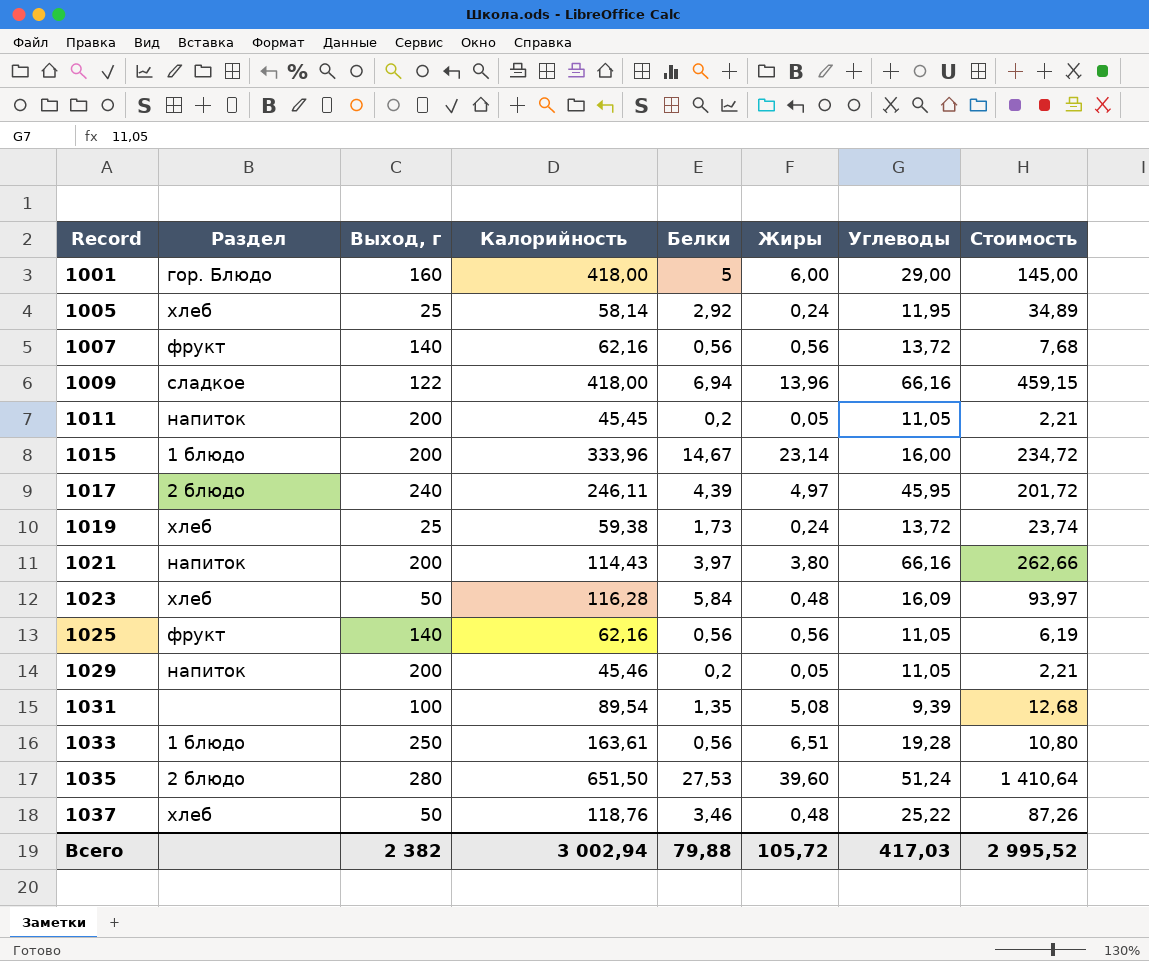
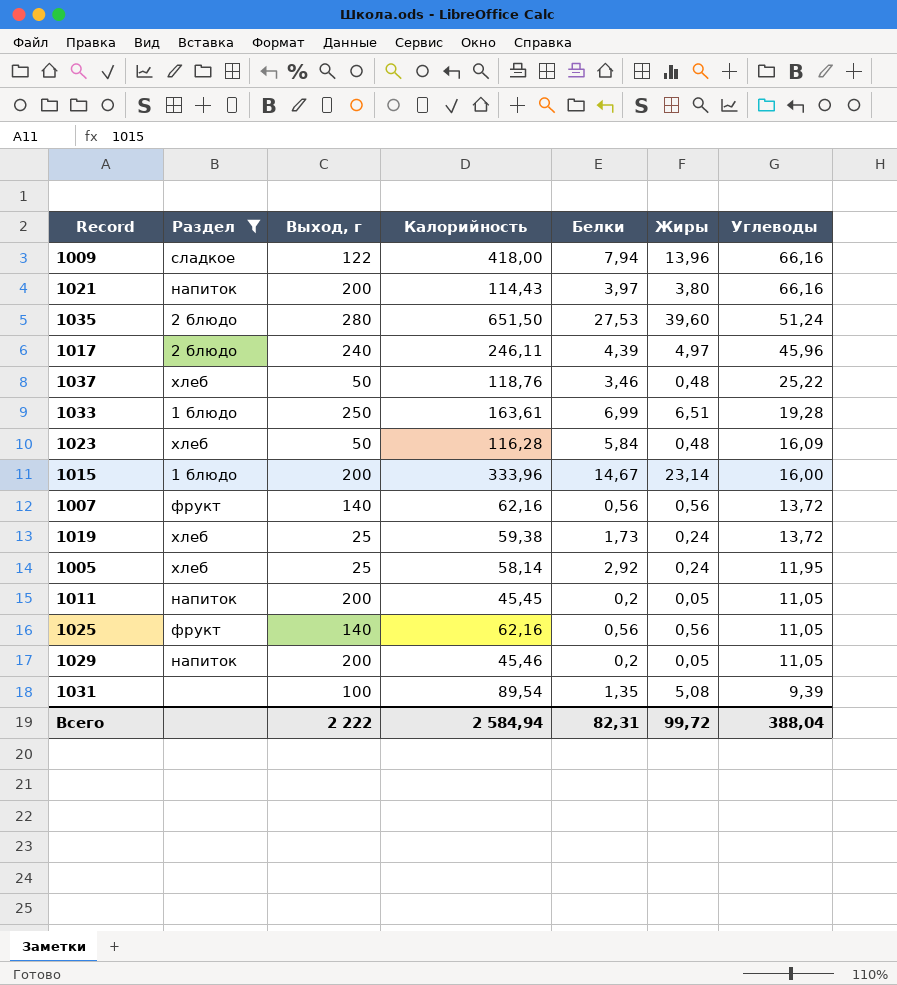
filter: none -> Раздел != гор. Блюдо
row order: Record ascending -> Углеводы descending
column Стоимость | formula: [Белки] * [Углеводы] -> none
1009 | Белки: 6,94 -> 7,94
1017 | Углеводы: 45,95 -> 45,96
1033 | Белки: 0,56 -> 6,99
Всего | Выход, г: 2 382 -> 2 222
Всего | Калорийность: 3 002,94 -> 2 584,94
Всего | Белки: 79,88 -> 82,31
Всего | Жиры: 105,72 -> 99,72
Всего | Углеводы: 417,03 -> 388,04

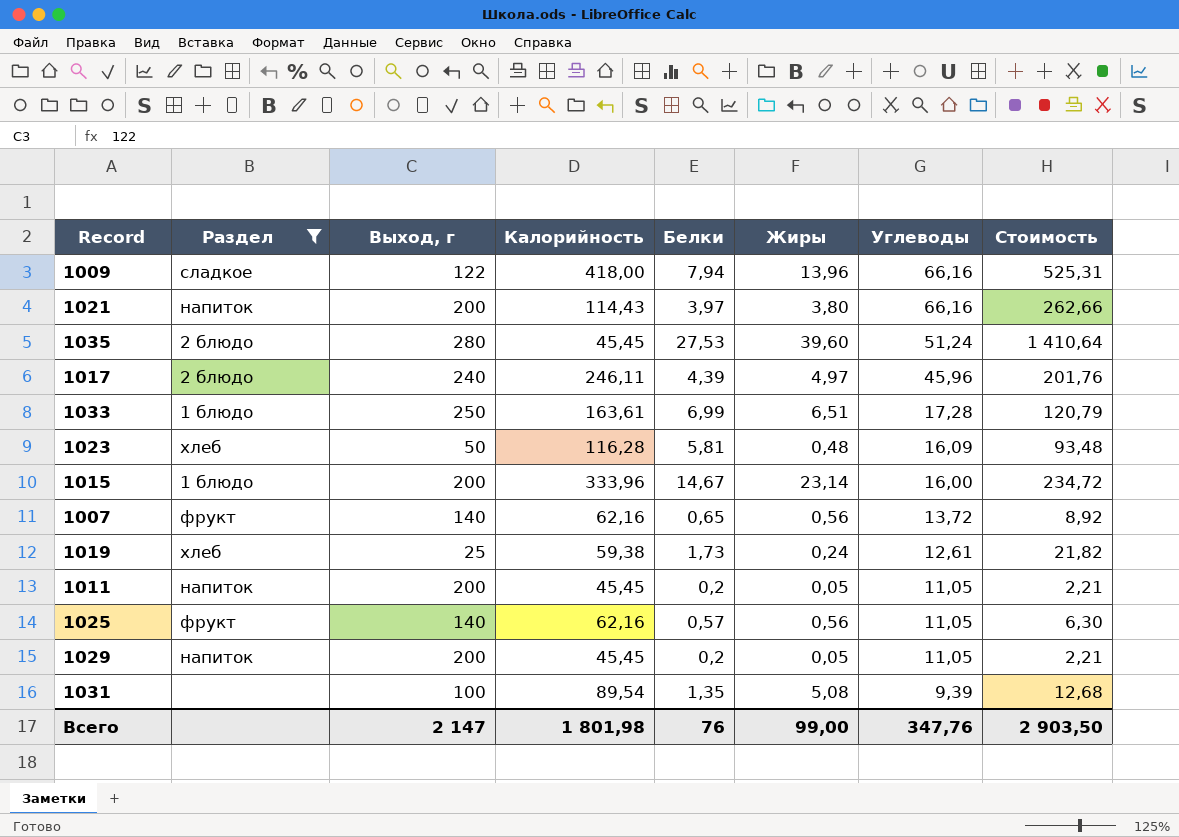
column Стоимость | formula: none -> [Белки] * [Углеводы]
row 1037: хлеб | 50 | 118,76 | 3,46 | 0,48 | 25,22 -> none
row 1005: хлеб | 25 | 58,14 | 2,92 | 0,24 | 11,95 -> none
1035 | Калорийность: 651,50 -> 45,45
1033 | Углеводы: 19,28 -> 17,28
1023 | Белки: 5,84 -> 5,81
1007 | Белки: 0,56 -> 0,65
1019 | Углеводы: 13,72 -> 12,61
1025 | Белки: 0,56 -> 0,57
1029 | Калорийность: 45,46 -> 45,45
Всего | Выход, г: 2 222 -> 2 147
Всего | Калорийность: 2 584,94 -> 1 801,98
Всего | Белки: 82,31 -> 76
Всего | Жиры: 99,72 -> 99,00
Всего | Углеводы: 388,04 -> 347,76

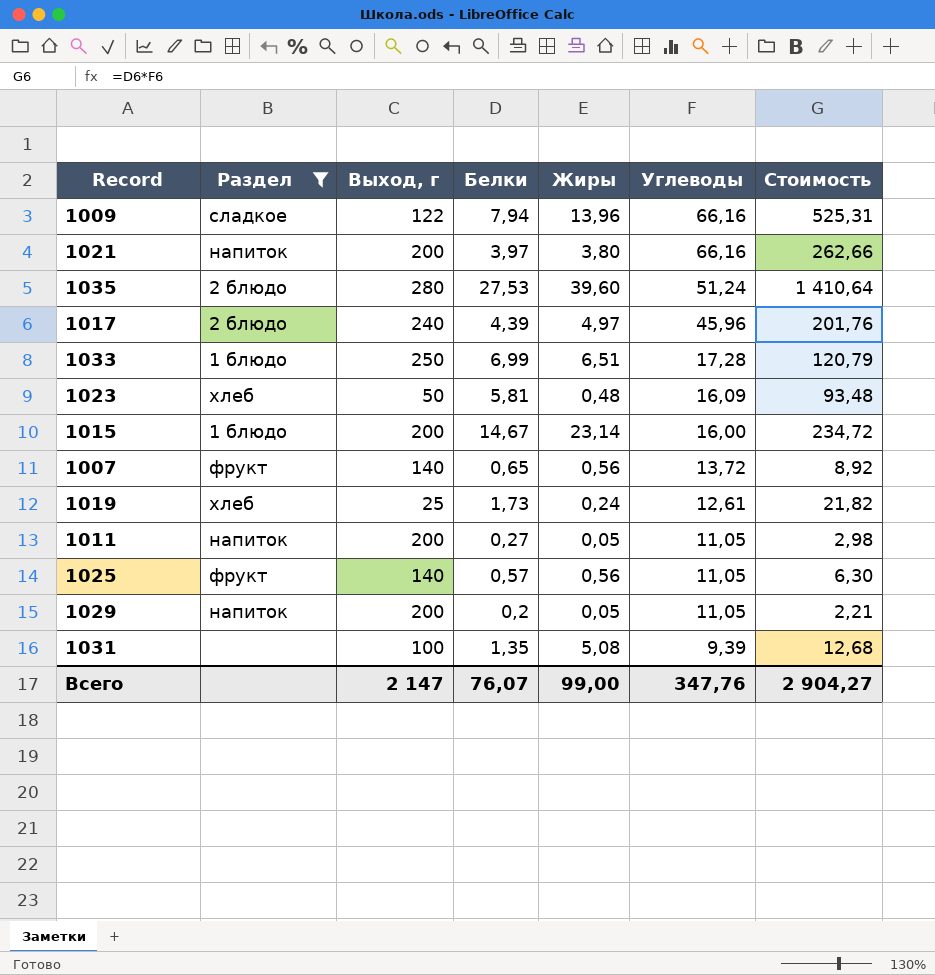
column Калорийность | position: 4 -> none
1011 | Белки: 0,2 -> 0,27
1011 | Стоимость: 2,21 -> 2,98
Всего | Белки: 76 -> 76,07
Всего | Стоимость: 2 903,50 -> 2 904,27

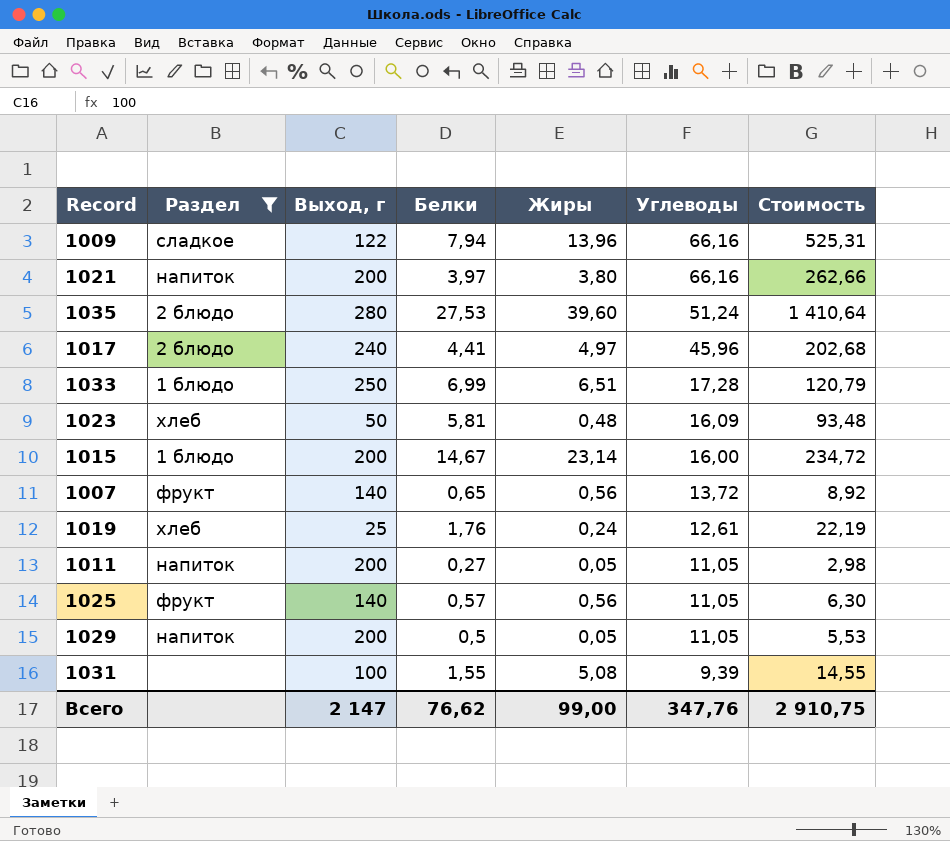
1017 | Белки: 4,39 -> 4,41
1017 | Стоимость: 201,76 -> 202,68
1019 | Белки: 1,73 -> 1,76
1019 | Стоимость: 21,82 -> 22,19
1029 | Белки: 0,2 -> 0,5
1029 | Стоимость: 2,21 -> 5,53
1031 | Белки: 1,35 -> 1,55
1031 | Стоимость: 12,68 -> 14,55
Всего | Белки: 76,07 -> 76,62
Всего | Стоимость: 2 904,27 -> 2 910,75

